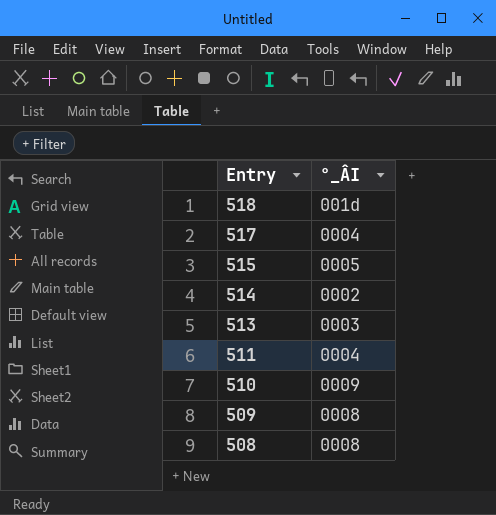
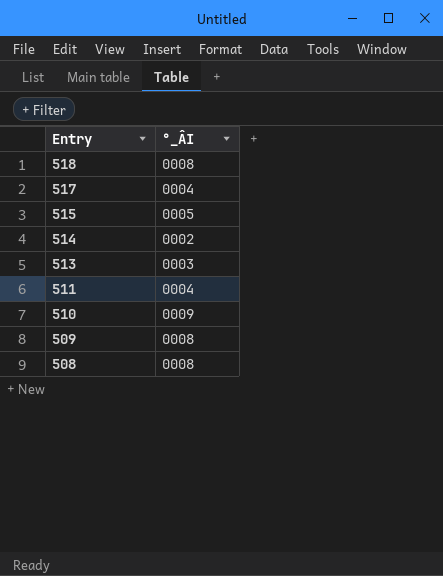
518 | °_ÂI: 001d -> 0008

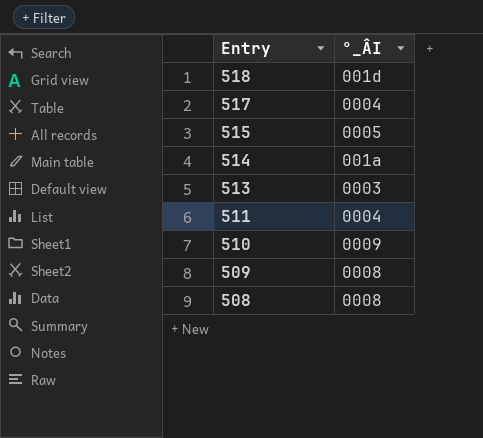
518 | °_ÂI: 0008 -> 001d
514 | °_ÂI: 0002 -> 001a

